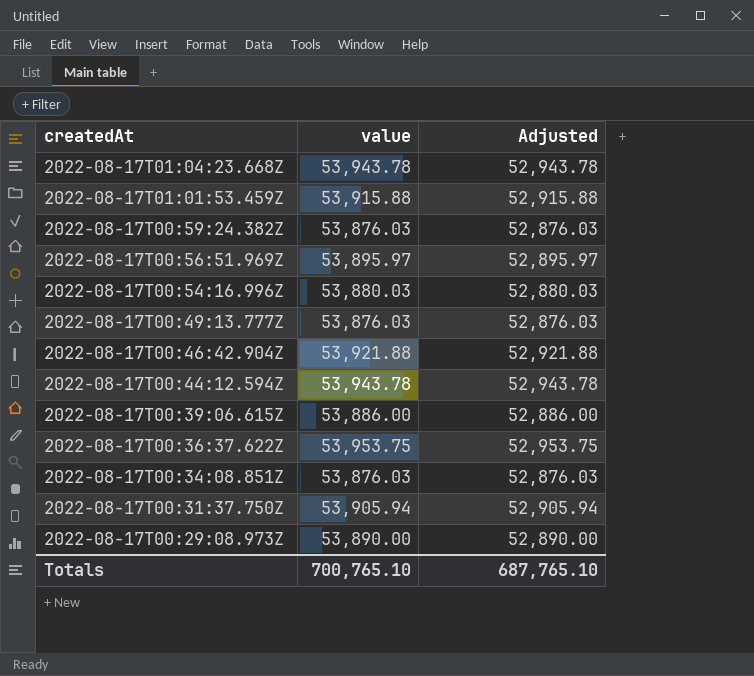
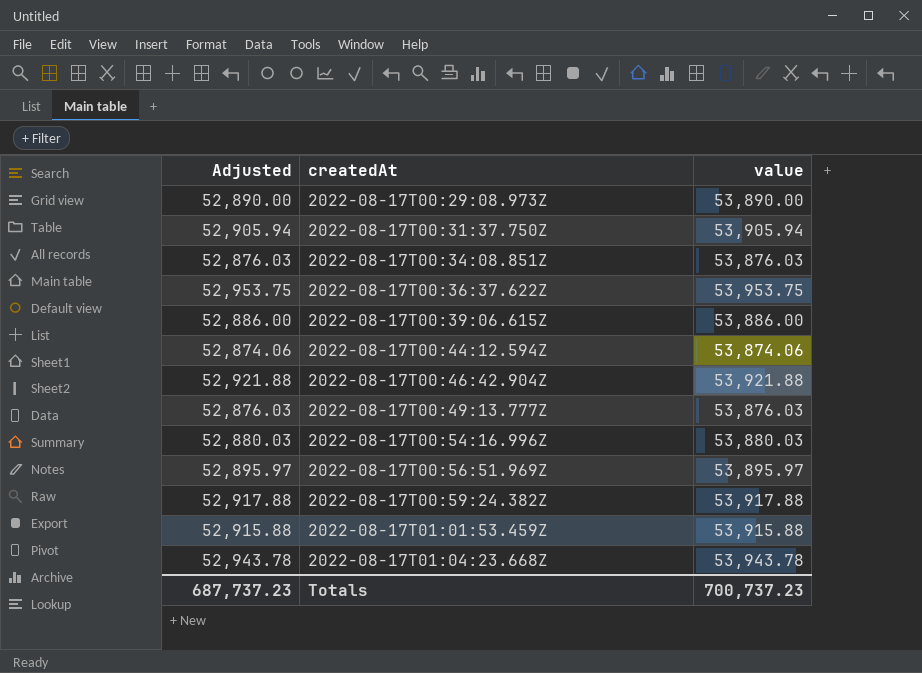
row order: createdAt descending -> createdAt ascending
column Adjusted | position: 3 -> 1
2022-08-17T00:44:12.594Z | Adjusted: 52,943.78 -> 52,874.06
2022-08-17T00:44:12.594Z | value: 53,943.78 -> 53,874.06
2022-08-17T00:59:24.382Z | Adjusted: 52,876.03 -> 52,917.88
2022-08-17T00:59:24.382Z | value: 53,876.03 -> 53,917.88
Totals | Adjusted: 687,765.10 -> 687,737.23
Totals | value: 700,765.10 -> 700,737.23

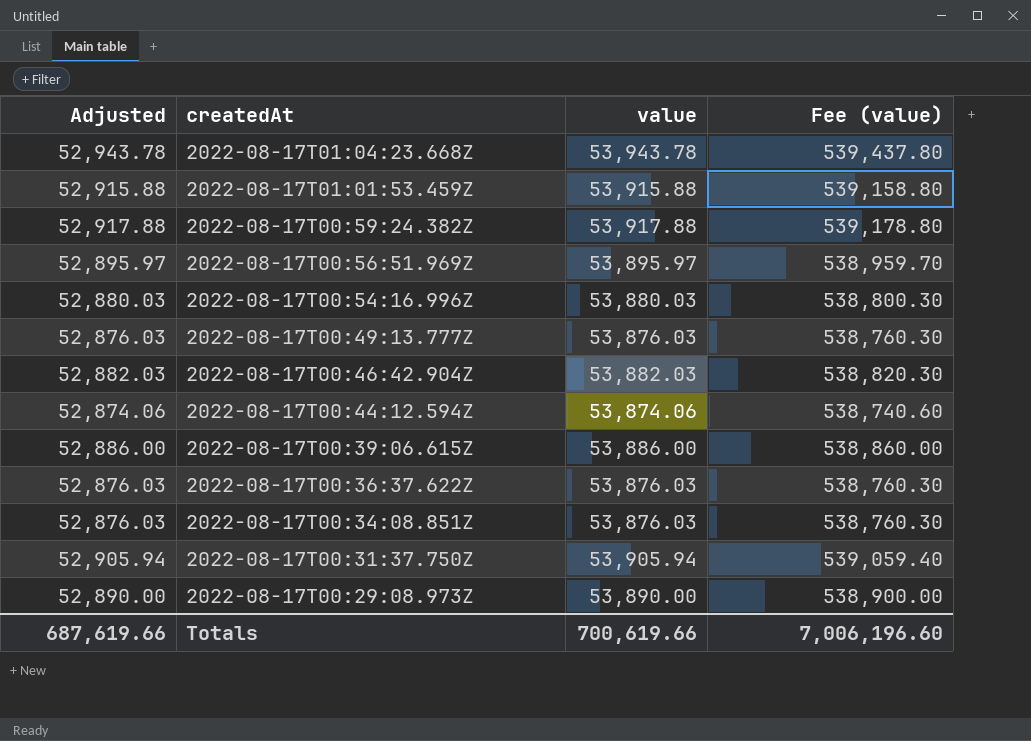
row order: createdAt ascending -> createdAt descending
column Fee (value) | formula: none -> [value] * 10
2022-08-17T00:46:42.904Z | Adjusted: 52,921.88 -> 52,882.03
2022-08-17T00:46:42.904Z | value: 53,921.88 -> 53,882.03
2022-08-17T00:36:37.622Z | Adjusted: 52,953.75 -> 52,876.03
2022-08-17T00:36:37.622Z | value: 53,953.75 -> 53,876.03
Totals | Adjusted: 687,737.23 -> 687,619.66
Totals | value: 700,737.23 -> 700,619.66

